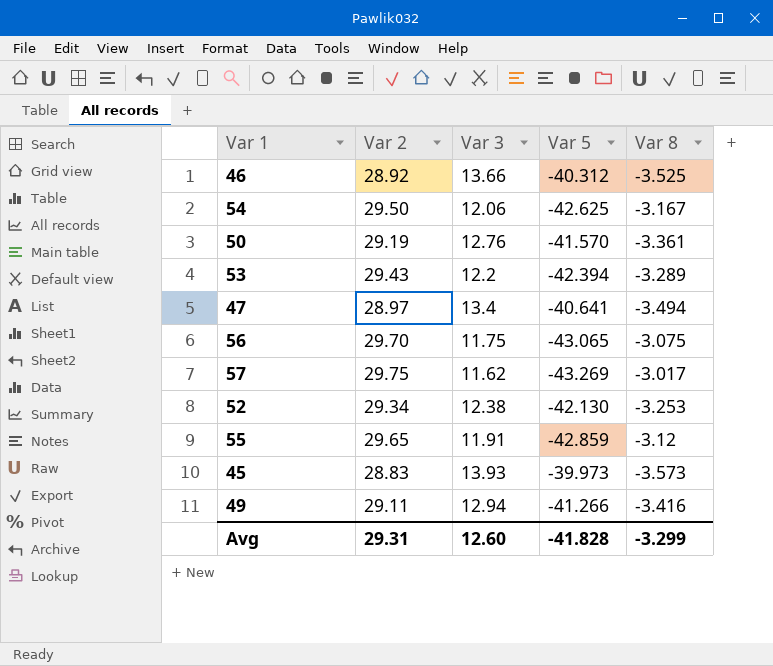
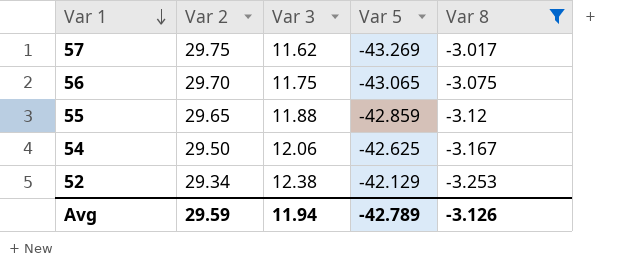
filter: none -> Var 8 >= -3.253
row order: none -> Var 1 descending
55 | Var 3: 11.91 -> 11.88
52 | Var 5: -42.130 -> -42.129
Avg | Var 2: 29.31 -> 29.59
Avg | Var 3: 12.60 -> 11.94
Avg | Var 5: -41.828 -> -42.789
Avg | Var 8: -3.299 -> -3.126

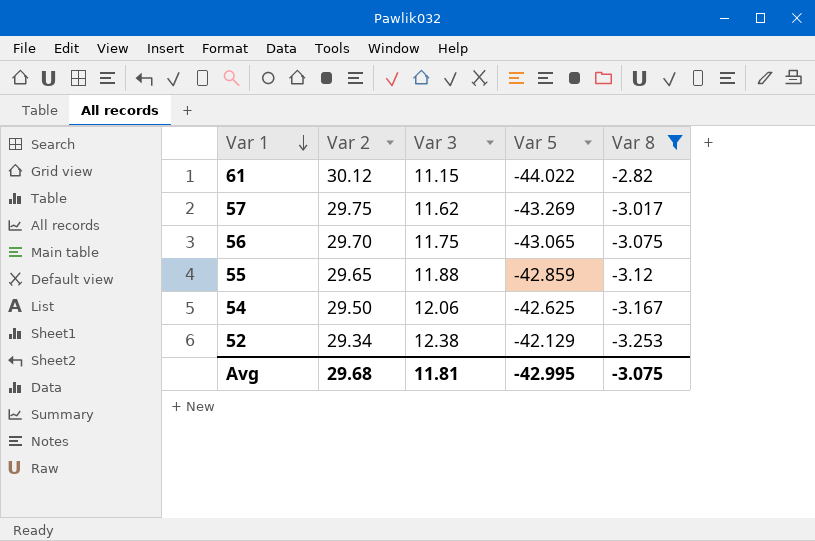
row 61: none -> 30.12 | 11.15 | -44.022 | -2.82
Avg | Var 2: 29.59 -> 29.68
Avg | Var 3: 11.94 -> 11.81
Avg | Var 5: -42.789 -> -42.995
Avg | Var 8: -3.126 -> -3.075

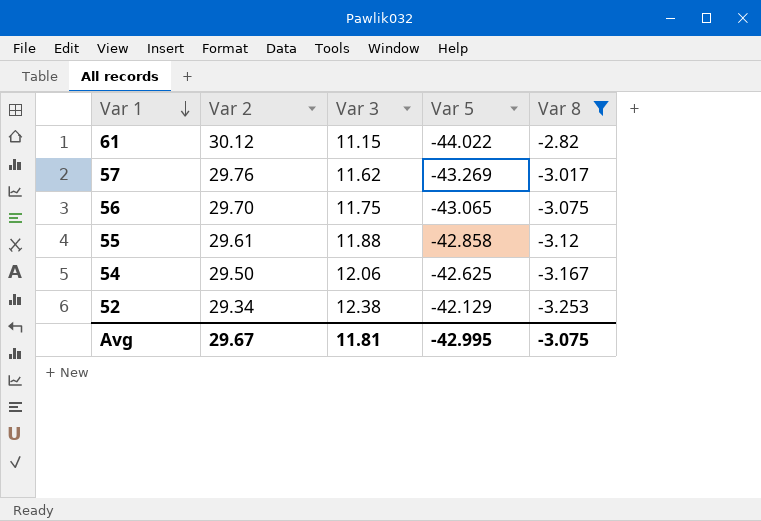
57 | Var 2: 29.75 -> 29.76
55 | Var 2: 29.65 -> 29.61
55 | Var 5: -42.859 -> -42.858
Avg | Var 2: 29.68 -> 29.67

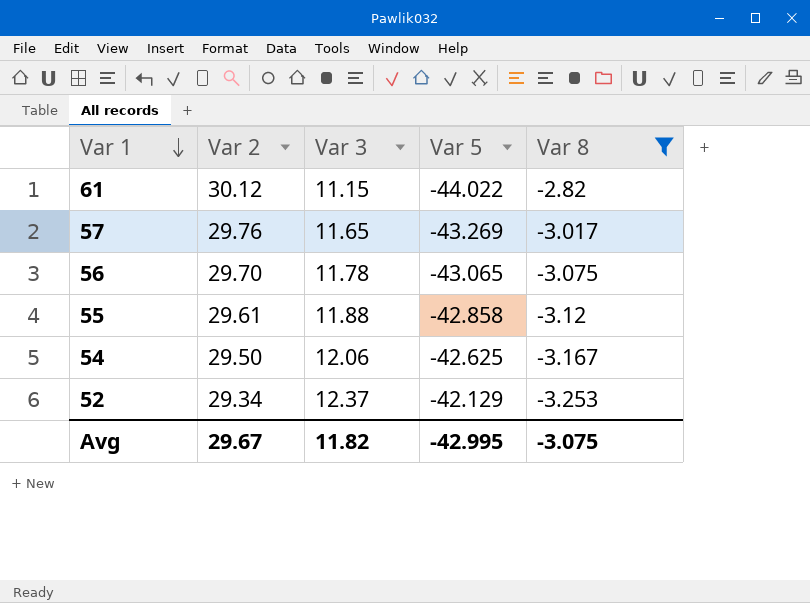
57 | Var 3: 11.62 -> 11.65
56 | Var 3: 11.75 -> 11.78
52 | Var 3: 12.38 -> 12.37
Avg | Var 3: 11.81 -> 11.82

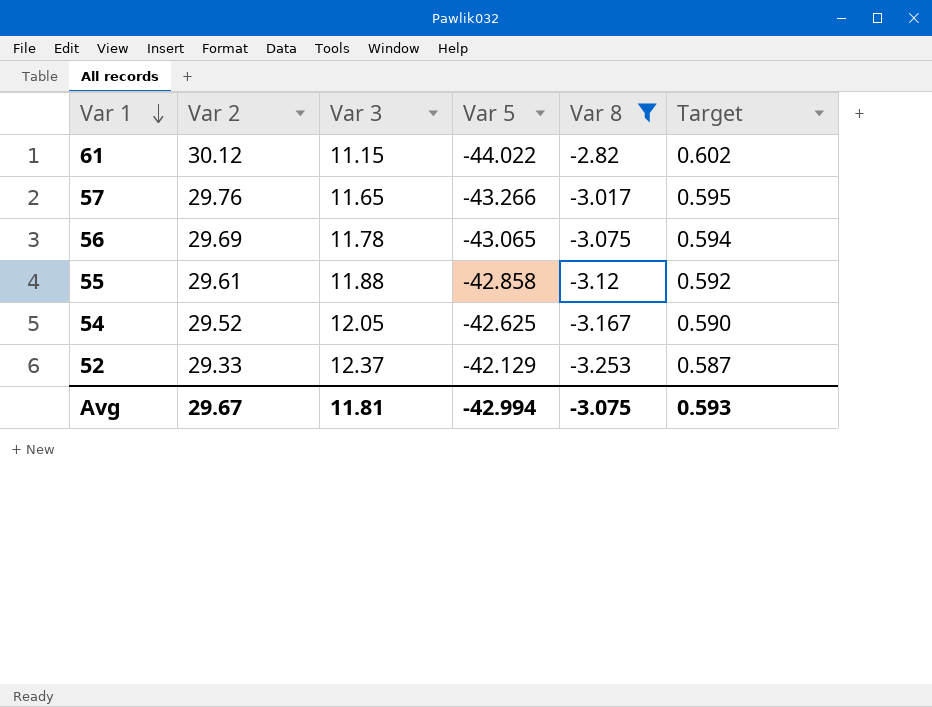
column Target | formula: none -> [Var 2] * 0.02
57 | Var 5: -43.269 -> -43.266
56 | Var 2: 29.70 -> 29.69
54 | Var 2: 29.50 -> 29.52
54 | Var 3: 12.06 -> 12.05
52 | Var 2: 29.34 -> 29.33
Avg | Var 3: 11.82 -> 11.81
Avg | Var 5: -42.995 -> -42.994

